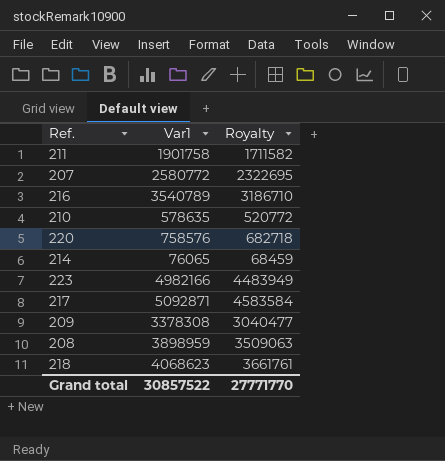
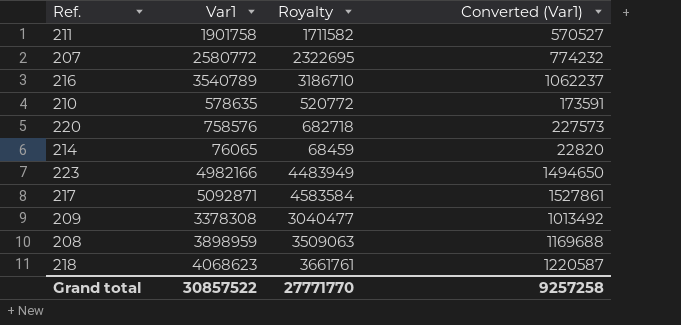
column Converted (Var1) | formula: none -> [Var1] * 0.3

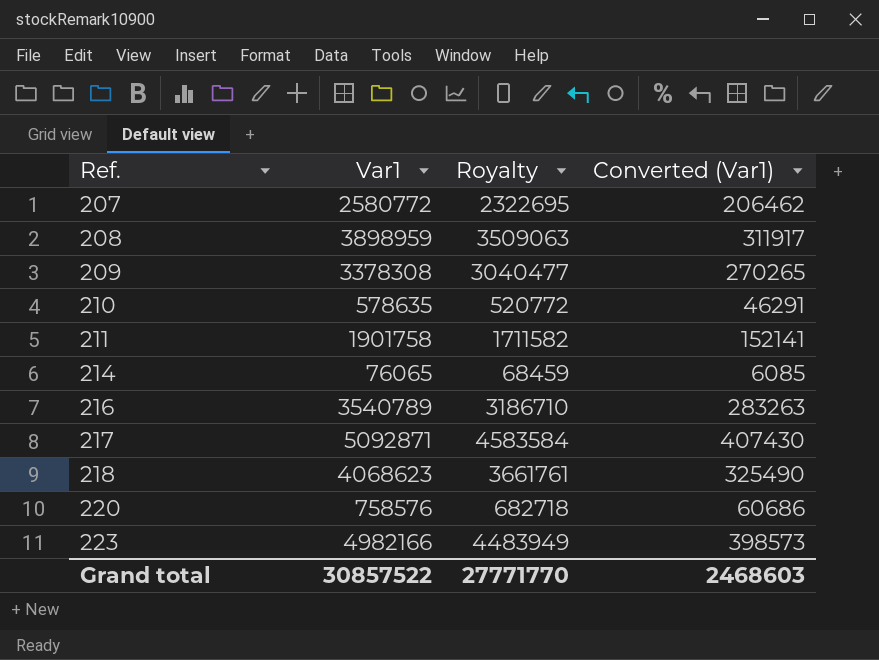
row order: none -> Ref. ascending
column Converted (Var1) | formula: [Var1] * 0.3 -> [Var1] * 0.08
Grand total | Converted (Var1): 9257258 -> 2468603

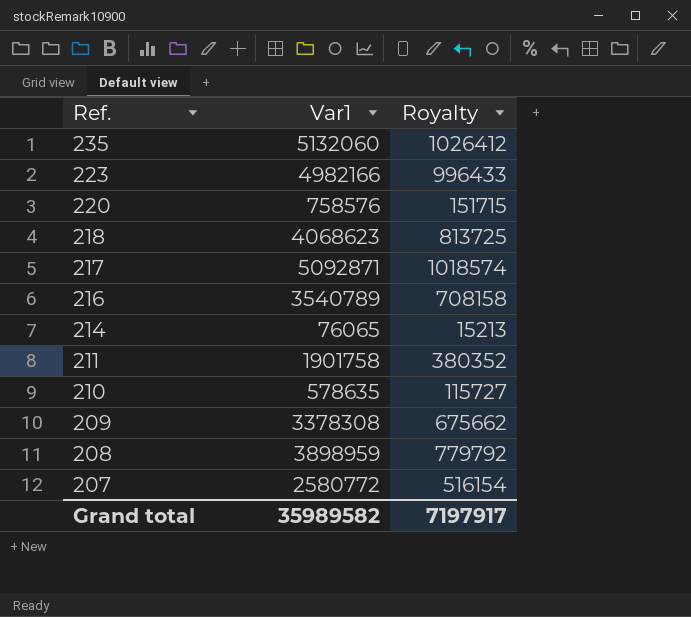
row order: Ref. ascending -> Ref. descending
column Converted (Var1) | formula: [Var1] * 0.08 -> none
column Royalty | formula: [Var1] * 0.9 -> [Var1] * 0.2
row 235: none -> 5132060 | 1026412
Grand total | Var1: 30857522 -> 35989582
Grand total | Royalty: 27771770 -> 7197917

